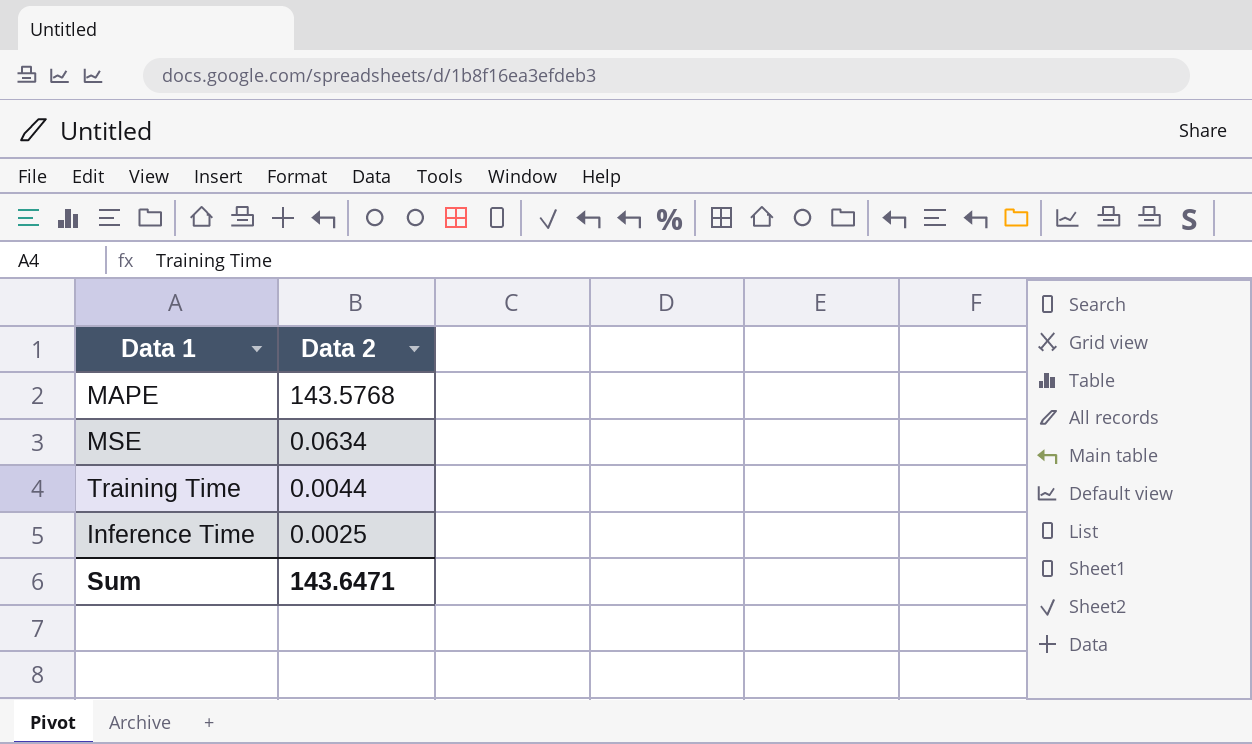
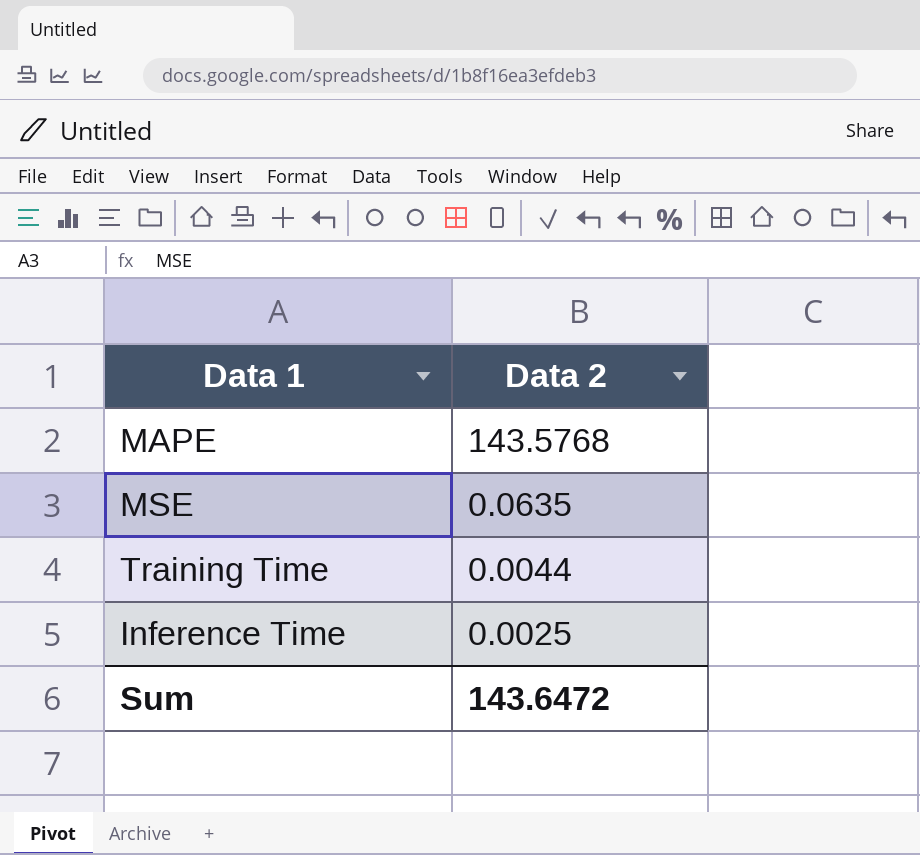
MSE | Data 2: 0.0634 -> 0.0635
Sum | Data 2: 143.6471 -> 143.6472

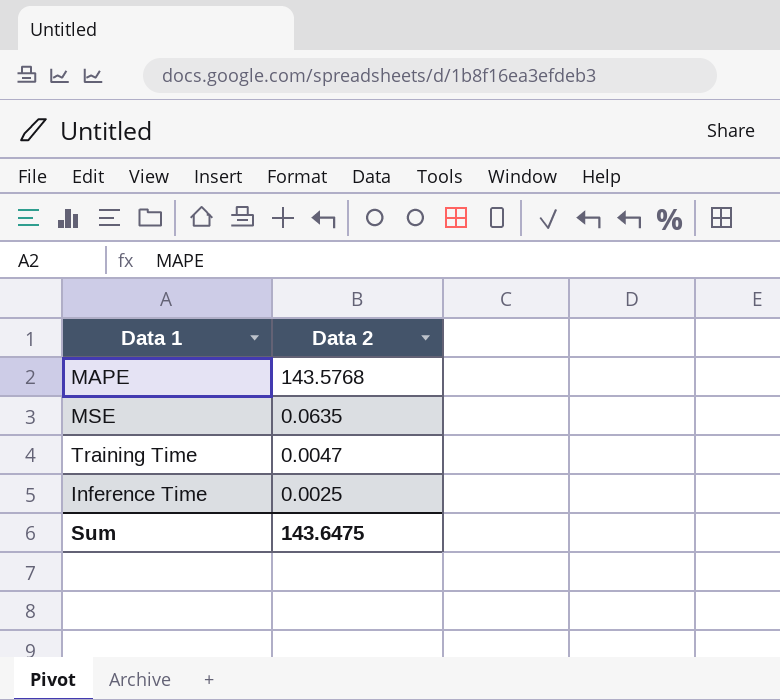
Training Time | Data 2: 0.0044 -> 0.0047
Sum | Data 2: 143.6472 -> 143.6475

